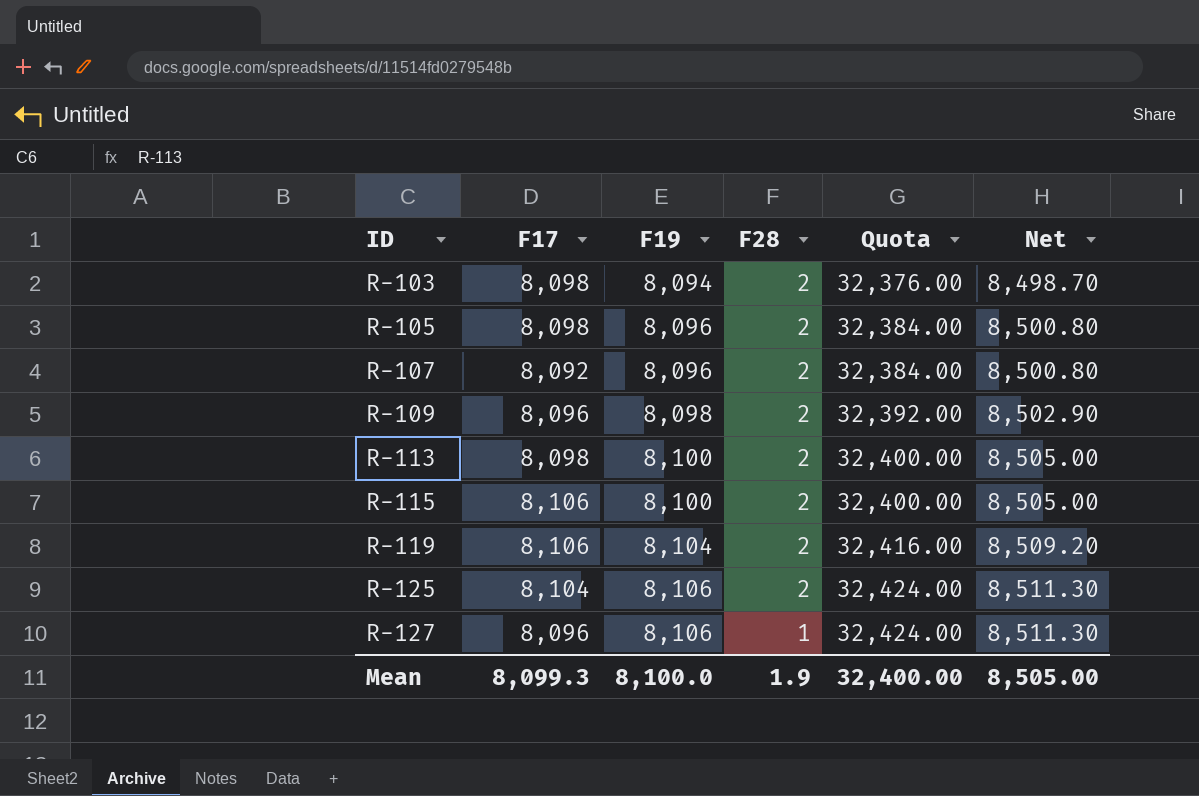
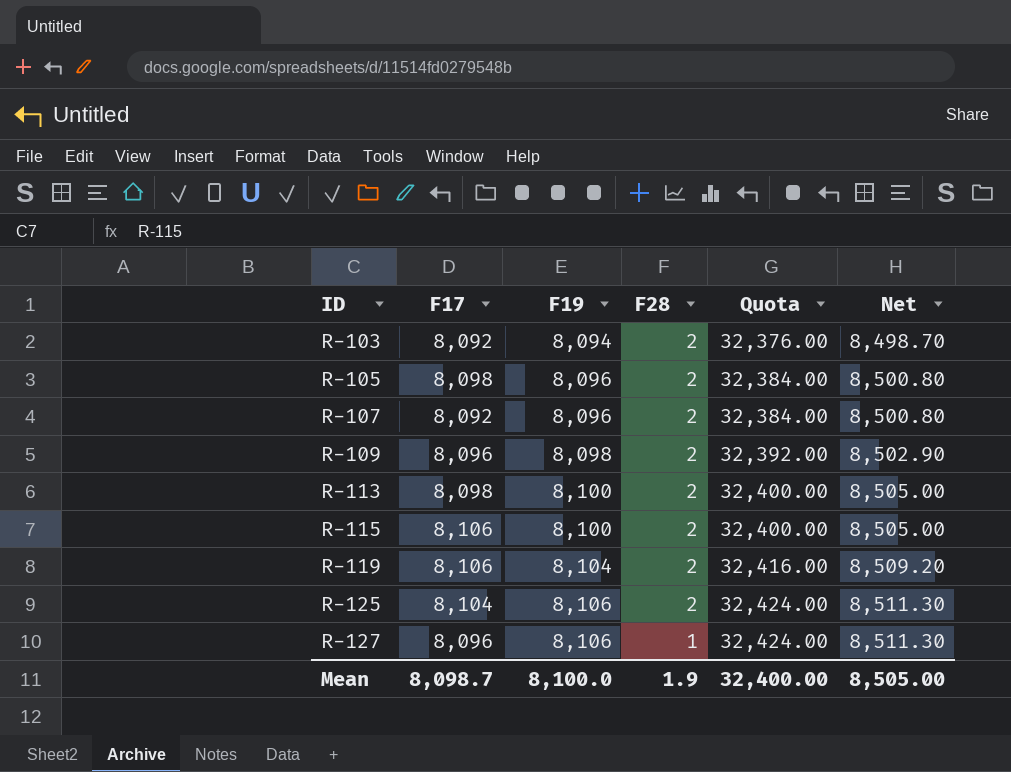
R-103 | F17: 8,098 -> 8,092
Mean | F17: 8,099.3 -> 8,098.7

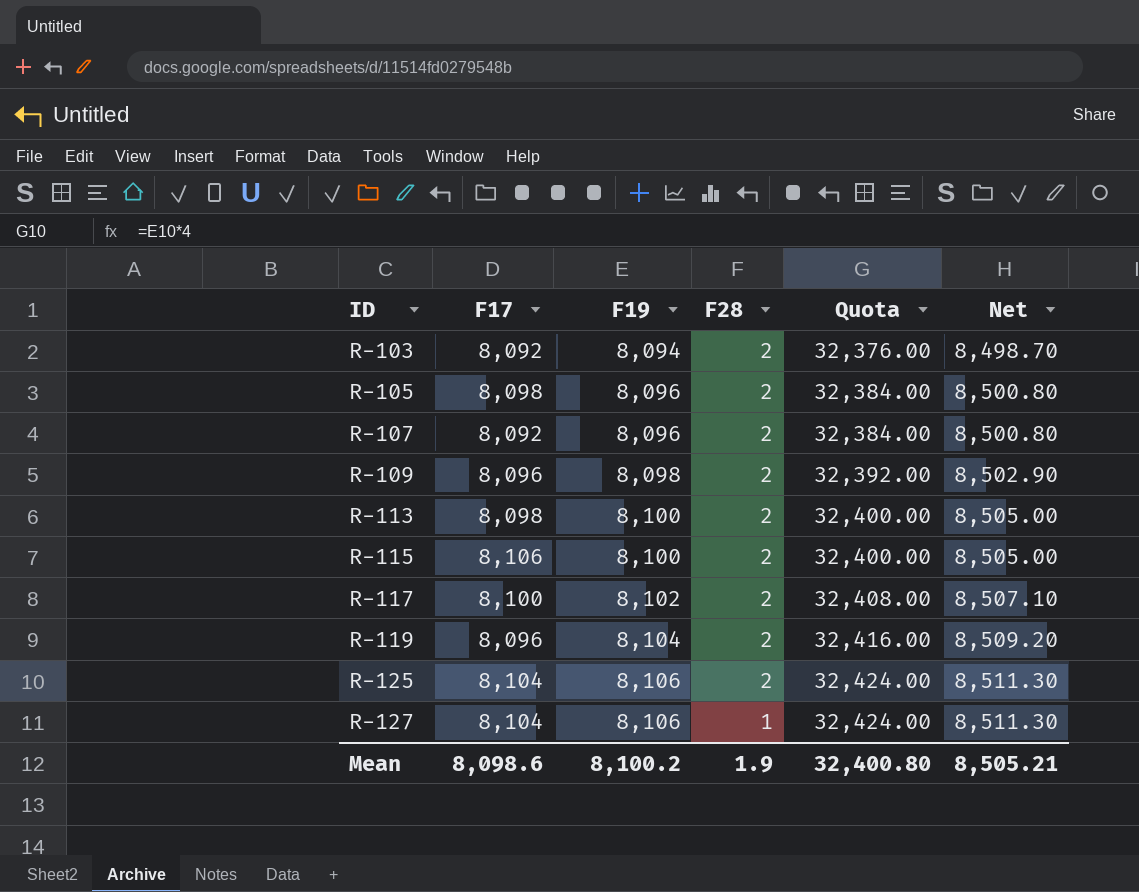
row R-117: none -> 8,100 | 8,102 | 2 | 32,408.00 | 8,507.10
R-119 | F17: 8,106 -> 8,096
R-127 | F17: 8,096 -> 8,104
Mean | F17: 8,098.7 -> 8,098.6
Mean | F19: 8,100.0 -> 8,100.2
Mean | Quota: 32,400.00 -> 32,400.80
Mean | Net: 8,505.00 -> 8,505.21

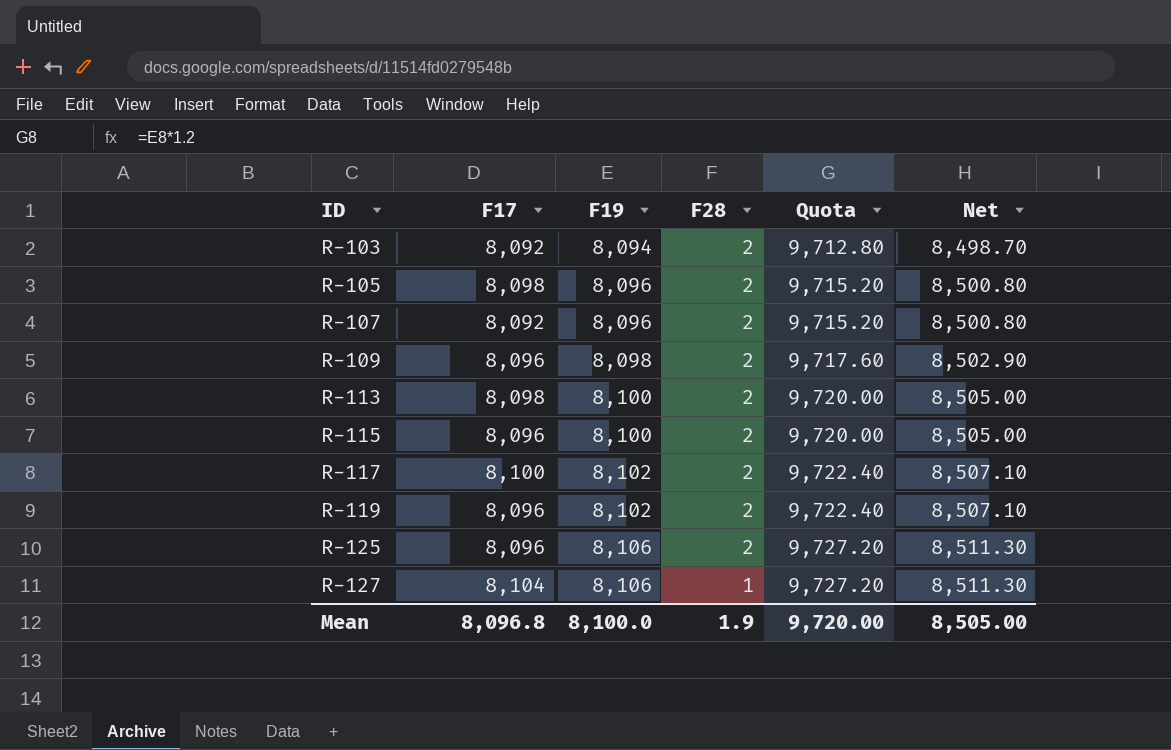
column Quota | formula: [F19] * 4 -> [F19] * 1.2
R-115 | F17: 8,106 -> 8,096
R-119 | F19: 8,104 -> 8,102
R-119 | Net: 8,509.20 -> 8,507.10
R-125 | F17: 8,104 -> 8,096
Mean | F17: 8,098.6 -> 8,096.8
Mean | F19: 8,100.2 -> 8,100.0
Mean | Quota: 32,400.80 -> 9,720.00
Mean | Net: 8,505.21 -> 8,505.00

